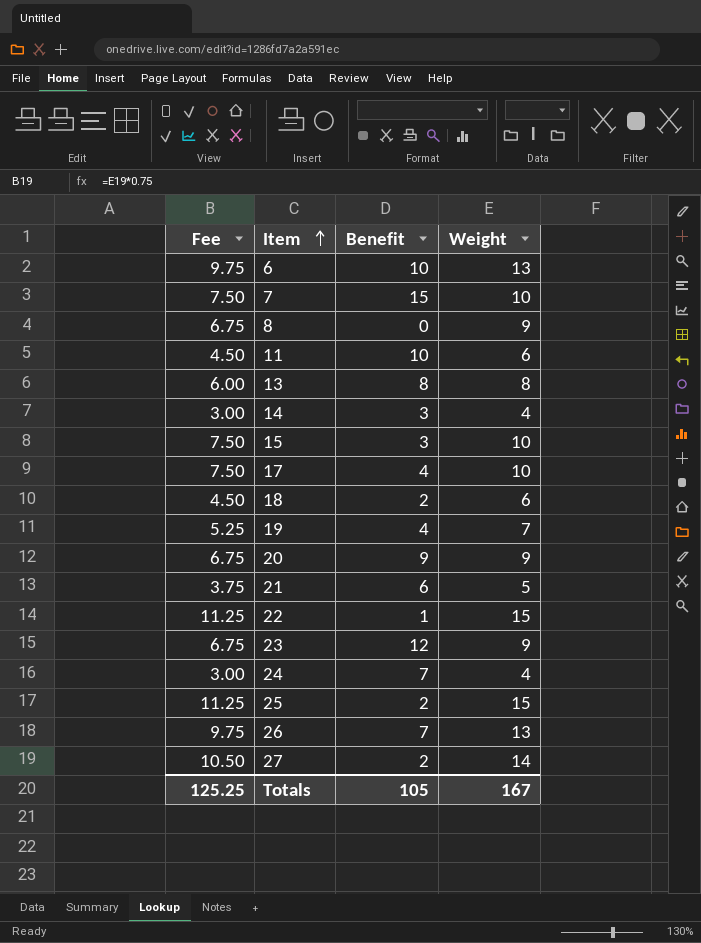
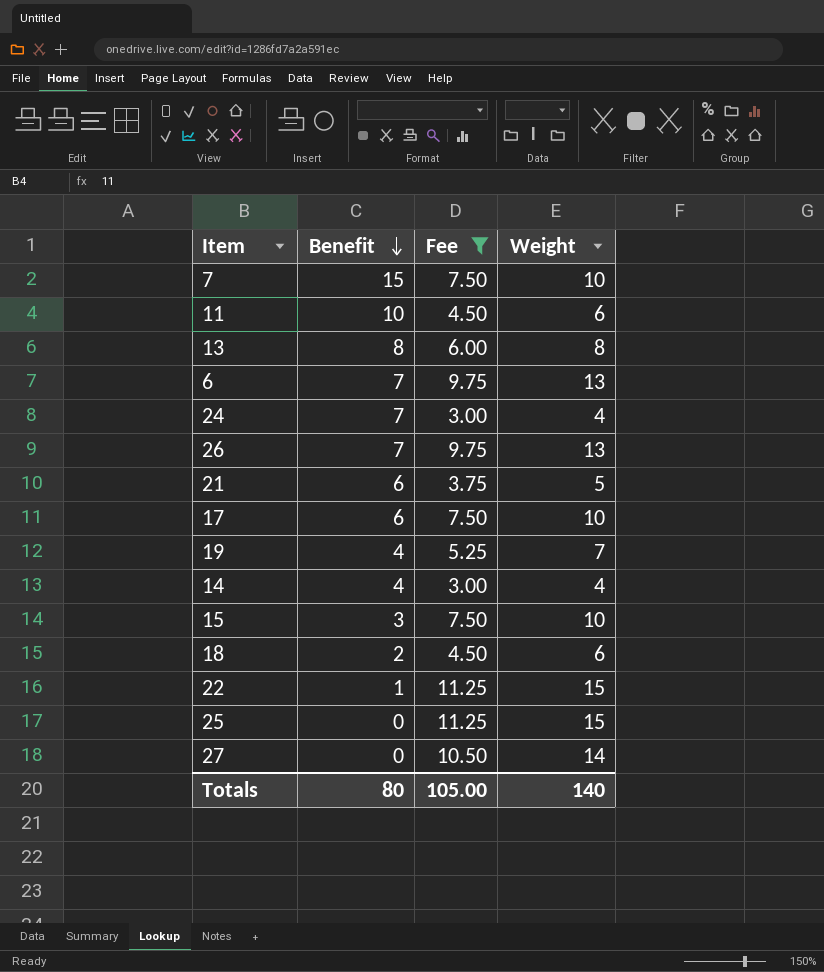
filter: none -> Fee != 6.75
row order: Item ascending -> Benefit descending
column Fee | position: 1 -> 3
6 | Benefit: 10 -> 7
17 | Benefit: 4 -> 6
14 | Benefit: 3 -> 4
25 | Benefit: 2 -> 0
27 | Benefit: 2 -> 0
Totals | Benefit: 105 -> 80
Totals | Fee: 125.25 -> 105.00
Totals | Weight: 167 -> 140

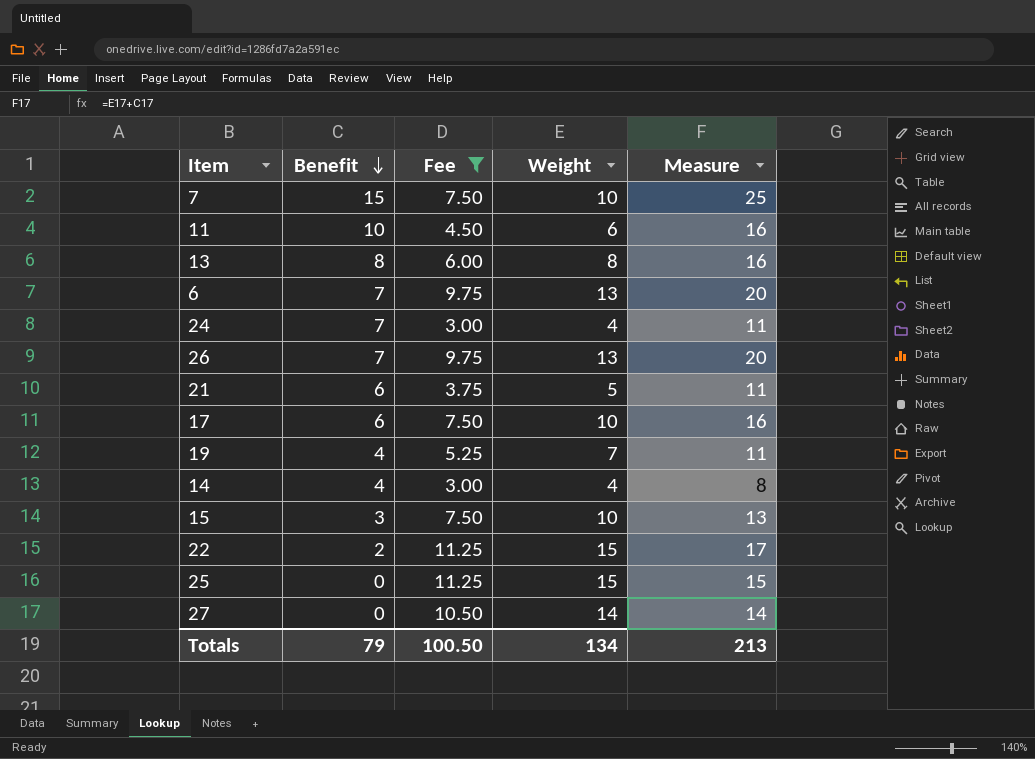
column Measure | formula: none -> [Benefit] + [Weight]
row 18: 2 | 4.50 | 6 -> none
22 | Benefit: 1 -> 2
Totals | Benefit: 80 -> 79
Totals | Fee: 105.00 -> 100.50
Totals | Weight: 140 -> 134

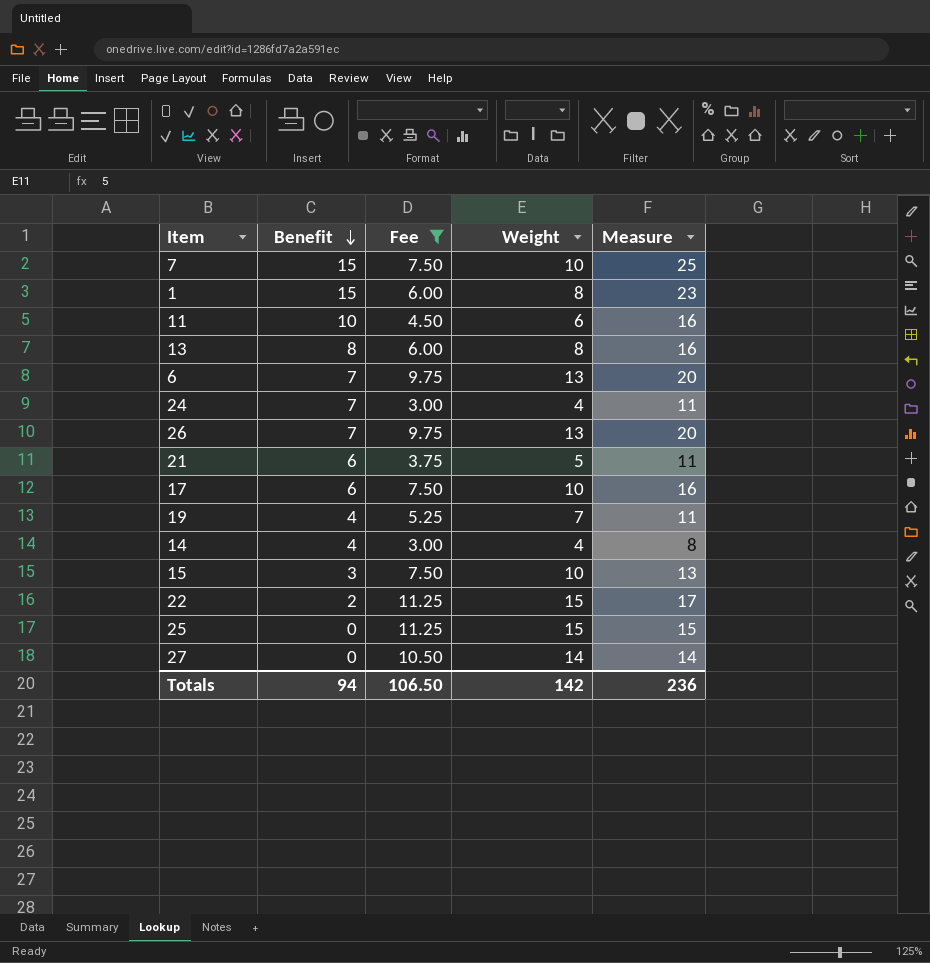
row 1: none -> 15 | 6.00 | 8 | 23
Totals | Benefit: 79 -> 94
Totals | Fee: 100.50 -> 106.50
Totals | Weight: 134 -> 142
Totals | Measure: 213 -> 236

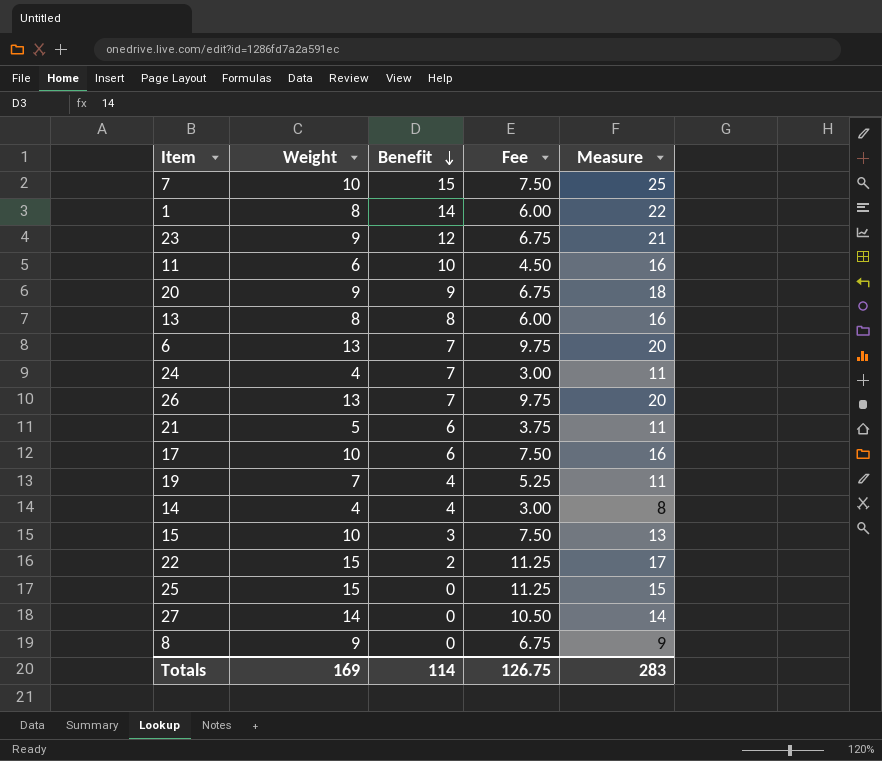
filter: Fee != 6.75 -> none
column Weight | position: 4 -> 2
1 | Benefit: 15 -> 14
1 | Measure: 23 -> 22
Totals | Weight: 142 -> 169
Totals | Benefit: 94 -> 114
Totals | Fee: 106.50 -> 126.75
Totals | Measure: 236 -> 283

